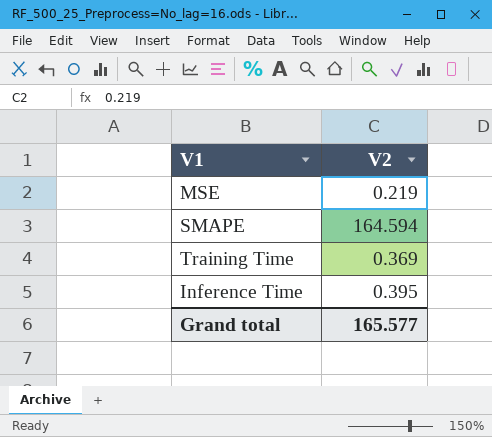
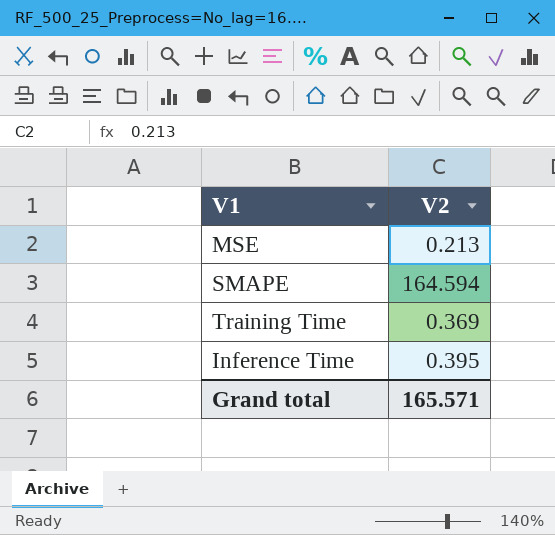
MSE | V2: 0.219 -> 0.213
Grand total | V2: 165.577 -> 165.571

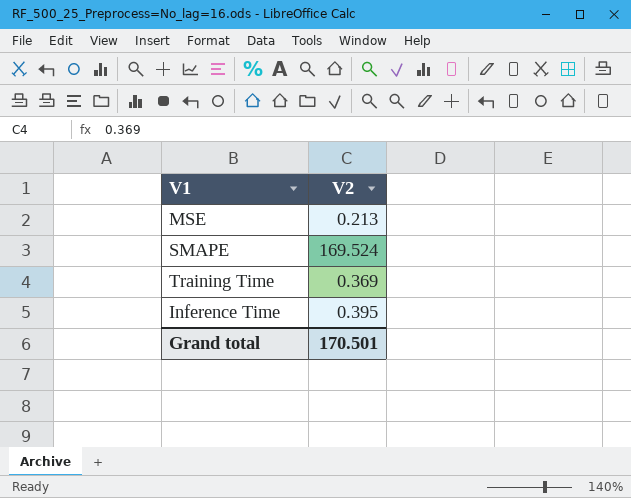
SMAPE | V2: 164.594 -> 169.524
Grand total | V2: 165.571 -> 170.501

